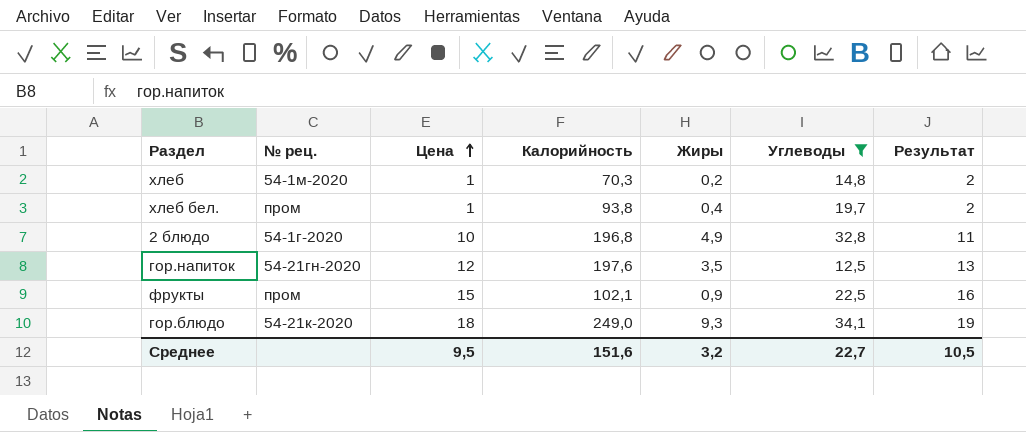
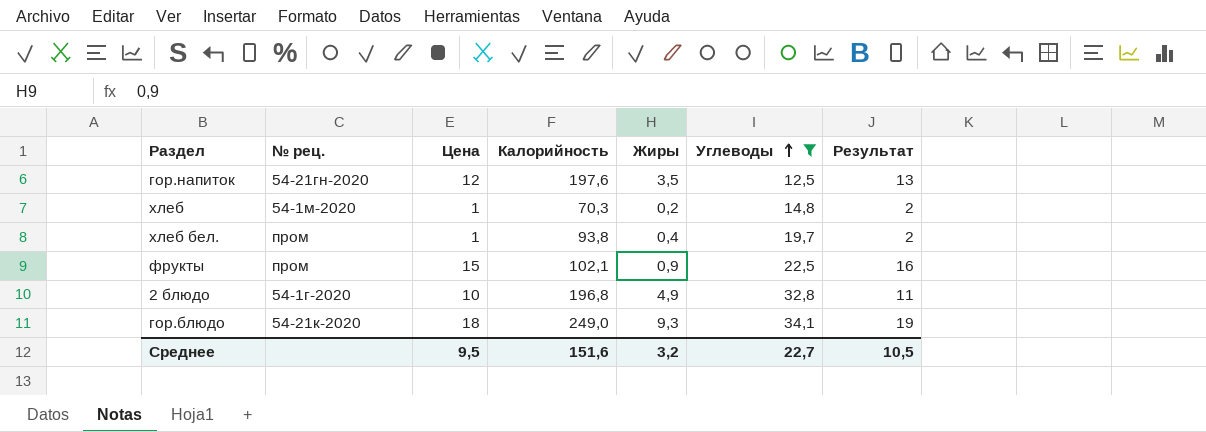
row order: Цена ascending -> Углеводы ascending

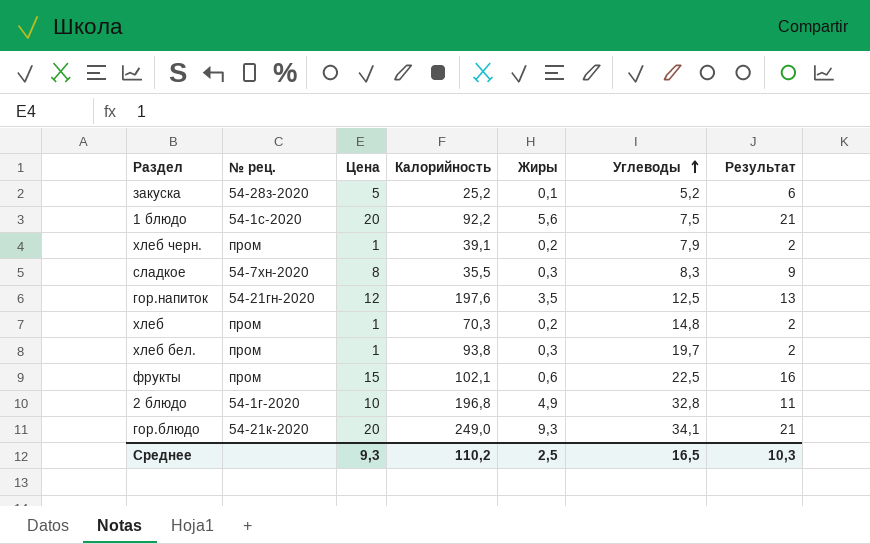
filter: Углеводы >= 12,5 -> none
хлеб | № рец.: 54-1м-2020 -> пром
хлеб бел. | Жиры: 0,4 -> 0,3
фрукты | Жиры: 0,9 -> 0,6
гор.блюдо | Цена: 18 -> 20
гор.блюдо | Результат: 19 -> 21
Среднее | Цена: 9,5 -> 9,3
Среднее | Калорийность: 151,6 -> 110,2
Среднее | Жиры: 3,2 -> 2,5
Среднее | Углеводы: 22,7 -> 16,5
Среднее | Результат: 10,5 -> 10,3

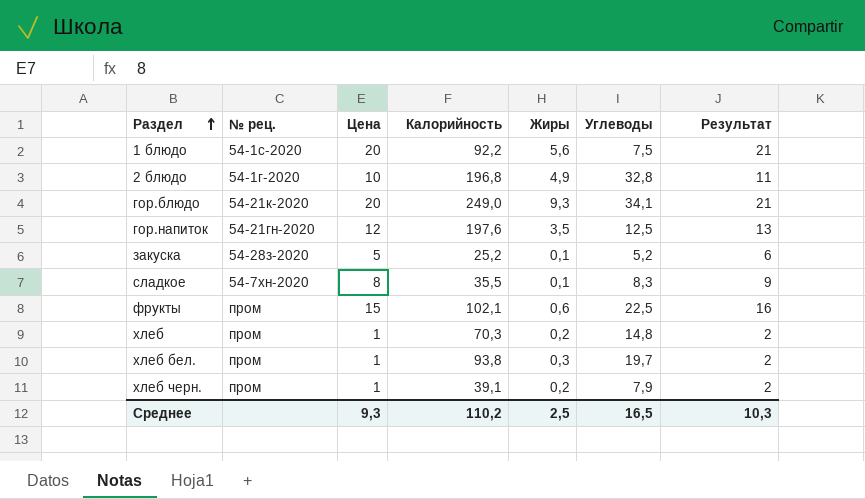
row order: Углеводы ascending -> Раздел ascending
сладкое | Жиры: 0,3 -> 0,1

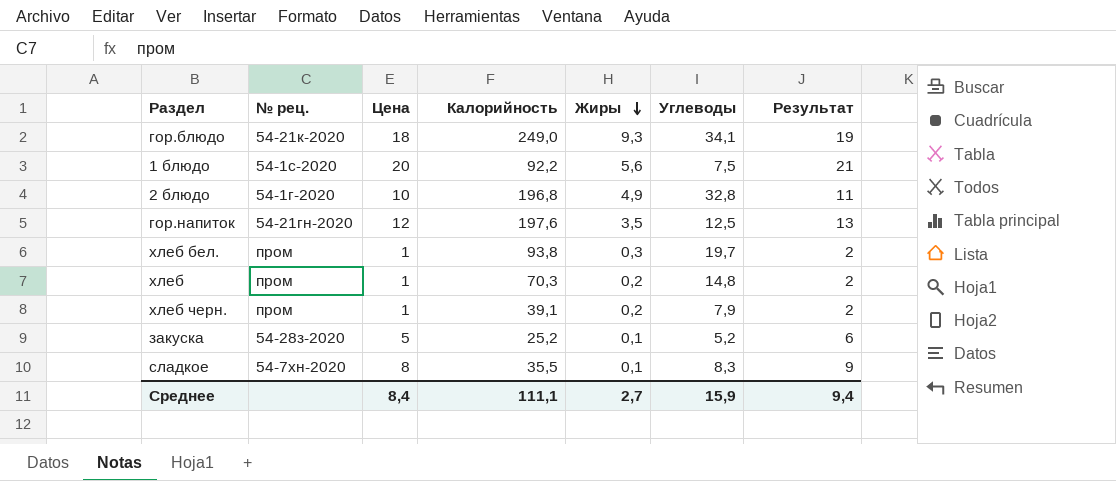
row order: Раздел ascending -> Жиры descending
row фрукты: пром | 15 | 102,1 | 0,6 | 22,5 | 16 -> none
гор.блюдо | Цена: 20 -> 18
гор.блюдо | Результат: 21 -> 19
Среднее | Цена: 9,3 -> 8,4
Среднее | Калорийность: 110,2 -> 111,1
Среднее | Жиры: 2,5 -> 2,7
Среднее | Углеводы: 16,5 -> 15,9
Среднее | Результат: 10,3 -> 9,4

